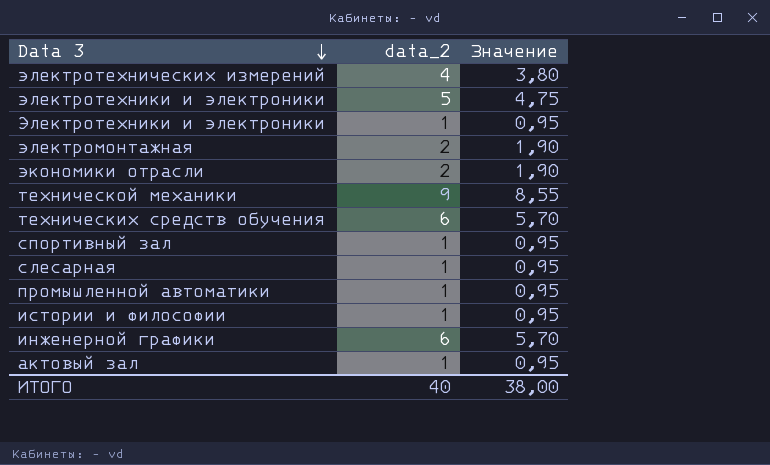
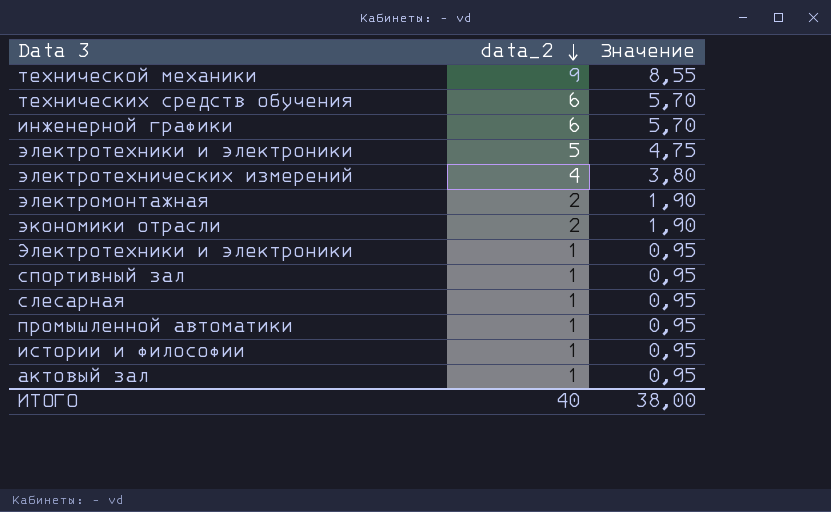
row order: Data 3 descending -> data_2 descending

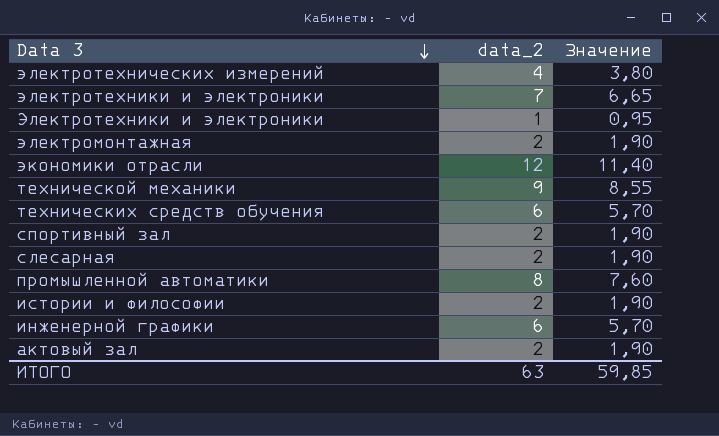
row order: data_2 descending -> Data 3 descending
электротехники и электроники | data_2: 5 -> 7
электротехники и электроники | Значение: 4,75 -> 6,65
экономики отрасли | data_2: 2 -> 12
экономики отрасли | Значение: 1,90 -> 11,40
спортивный зал | data_2: 1 -> 2
спортивный зал | Значение: 0,95 -> 1,90
слесарная | data_2: 1 -> 2
слесарная | Значение: 0,95 -> 1,90
промышленной автоматики | data_2: 1 -> 8
промышленной автоматики | Значение: 0,95 -> 7,60
истории и философии | data_2: 1 -> 2
истории и философии | Значение: 0,95 -> 1,90
актовый зал | data_2: 1 -> 2
актовый зал | Значение: 0,95 -> 1,90
ИТОГО | data_2: 40 -> 63
ИТОГО | Значение: 38,00 -> 59,85

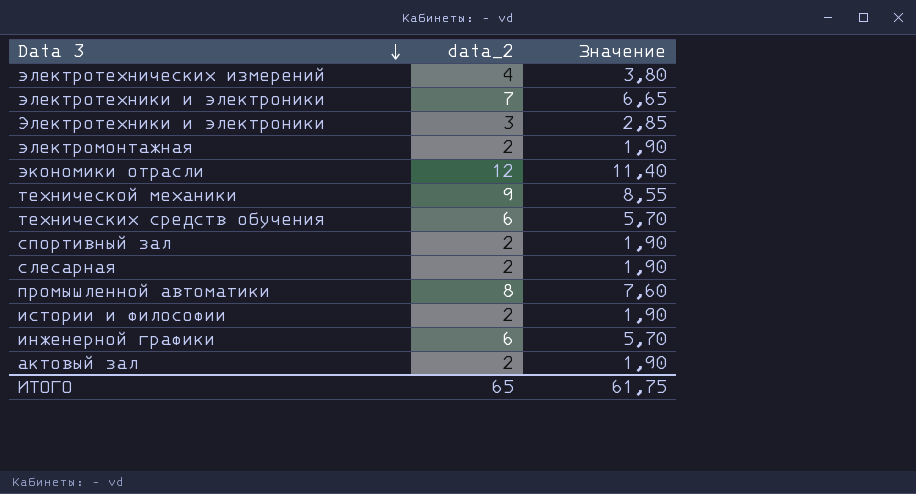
Электротехники и электроники | data_2: 1 -> 3
Электротехники и электроники | Значение: 0,95 -> 2,85
ИТОГО | data_2: 63 -> 65
ИТОГО | Значение: 59,85 -> 61,75

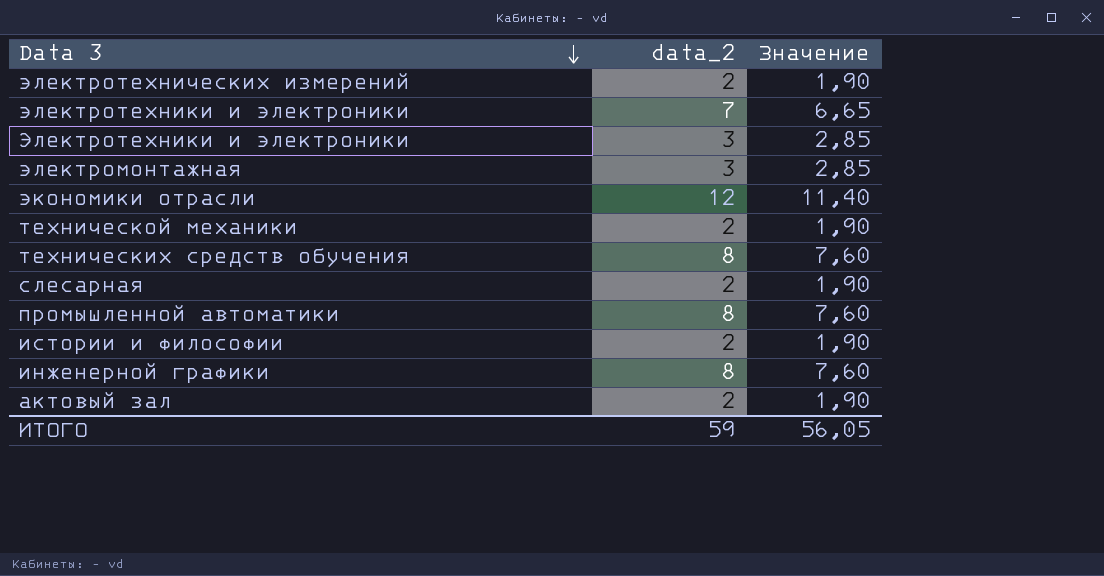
row спортивный зал: 2 | 1,90 -> none
электротехнических измерений | data_2: 4 -> 2
электротехнических измерений | Значение: 3,80 -> 1,90
электромонтажная | data_2: 2 -> 3
электромонтажная | Значение: 1,90 -> 2,85
технической механики | data_2: 9 -> 2
технической механики | Значение: 8,55 -> 1,90
технических средств обучения | data_2: 6 -> 8
технических средств обучения | Значение: 5,70 -> 7,60
инженерной графики | data_2: 6 -> 8
инженерной графики | Значение: 5,70 -> 7,60
ИТОГО | data_2: 65 -> 59
ИТОГО | Значение: 61,75 -> 56,05

